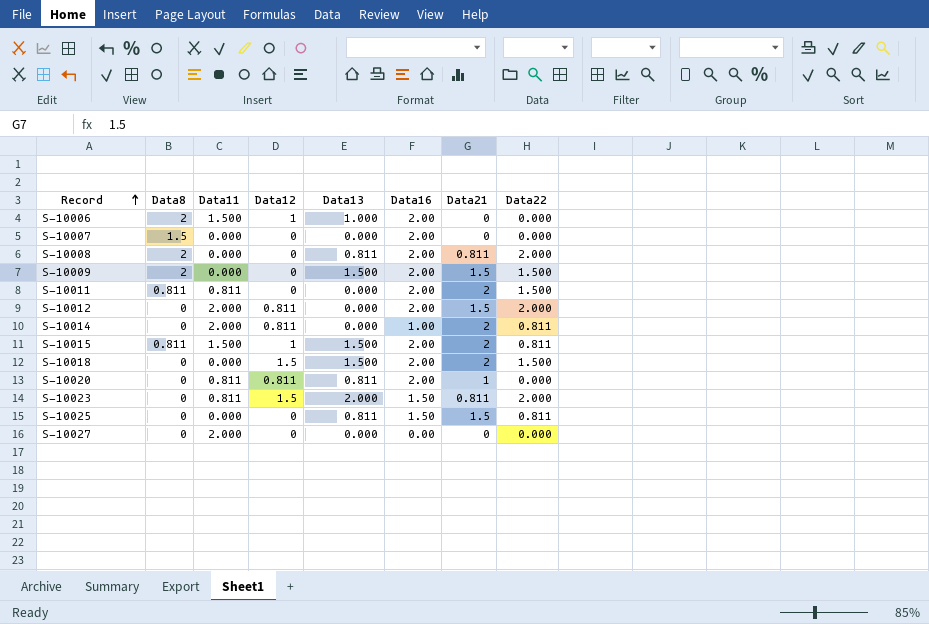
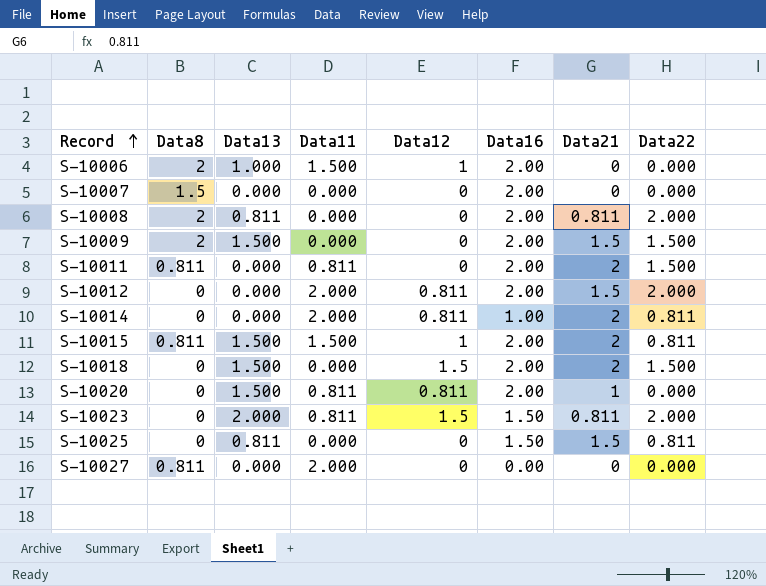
column Data13 | position: 5 -> 3
S-10020 | Data13: 0.811 -> 1.500
S-10027 | Data8: 0 -> 0.811

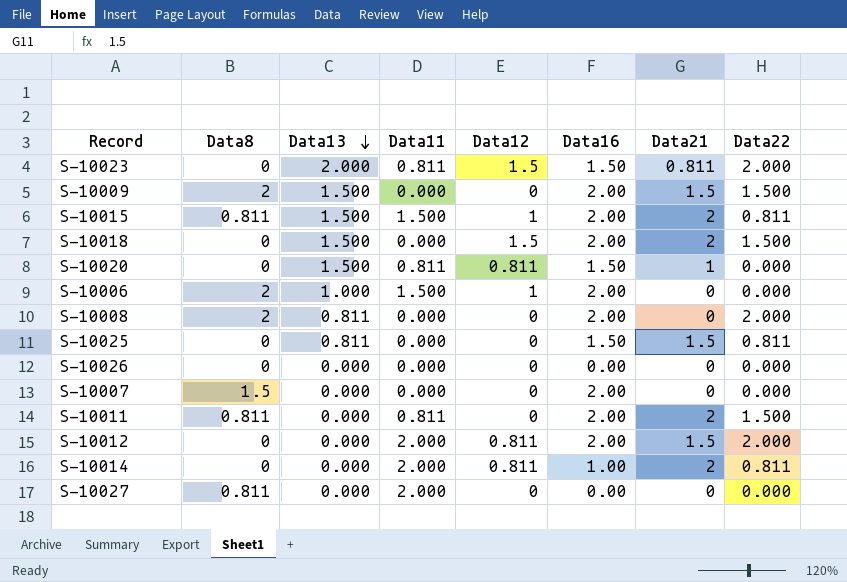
row order: Record ascending -> Data13 descending
S-10020 | Data16: 2.00 -> 1.50
S-10008 | Data21: 0.811 -> 0
row S-10026: none -> 0 | 0.000 | 0.000 | 0 | 0.00 | 0 | 0.000

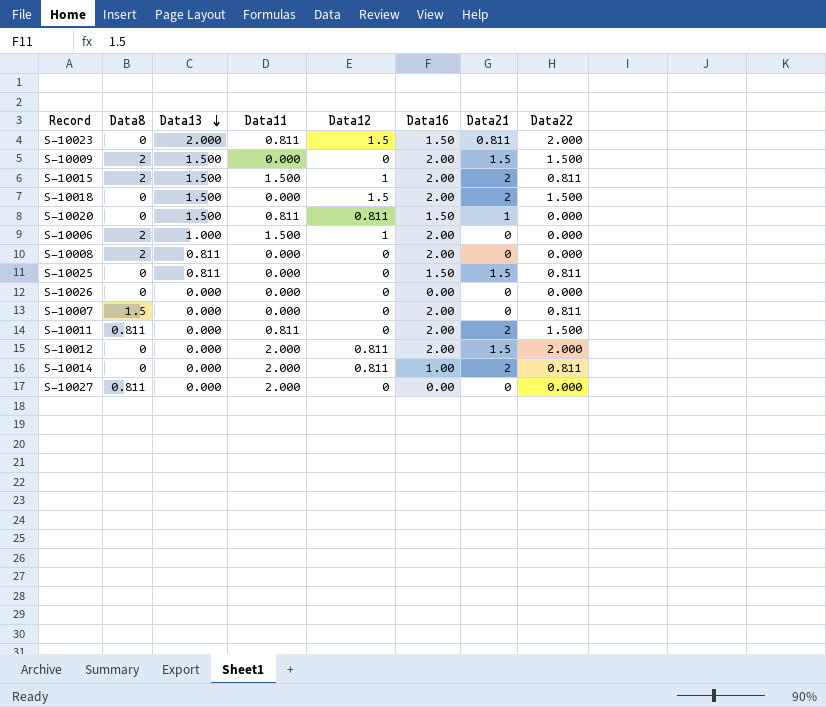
S-10015 | Data8: 0.811 -> 2
S-10008 | Data22: 2.000 -> 0.000
S-10007 | Data22: 0.000 -> 0.811

